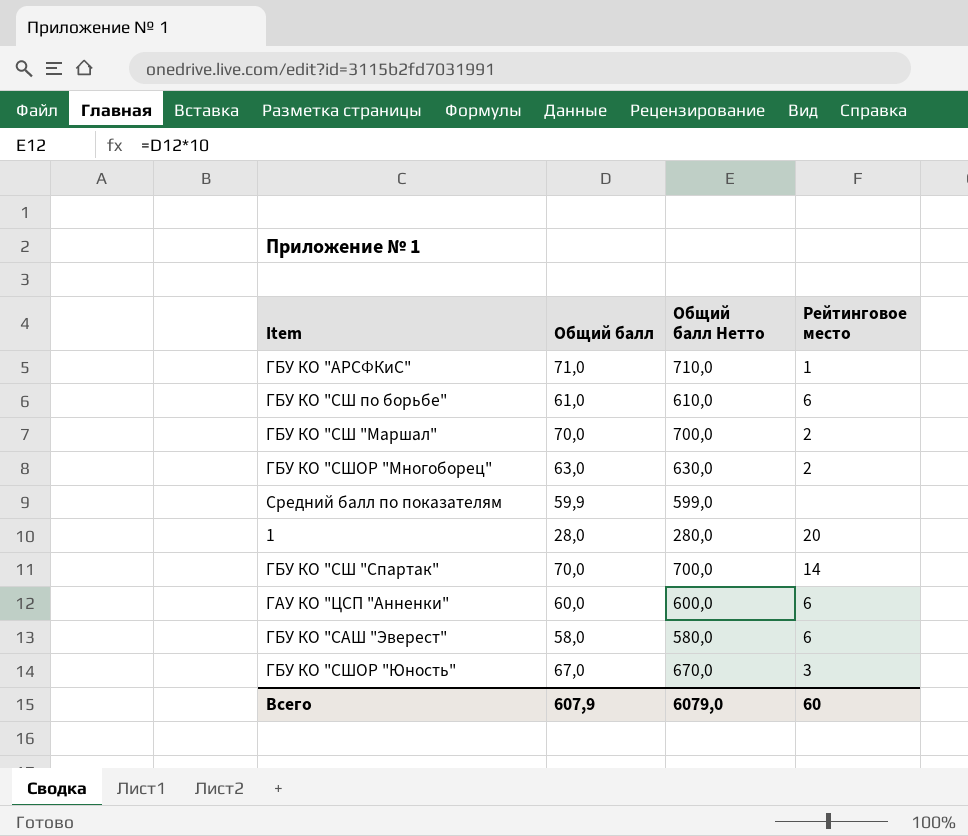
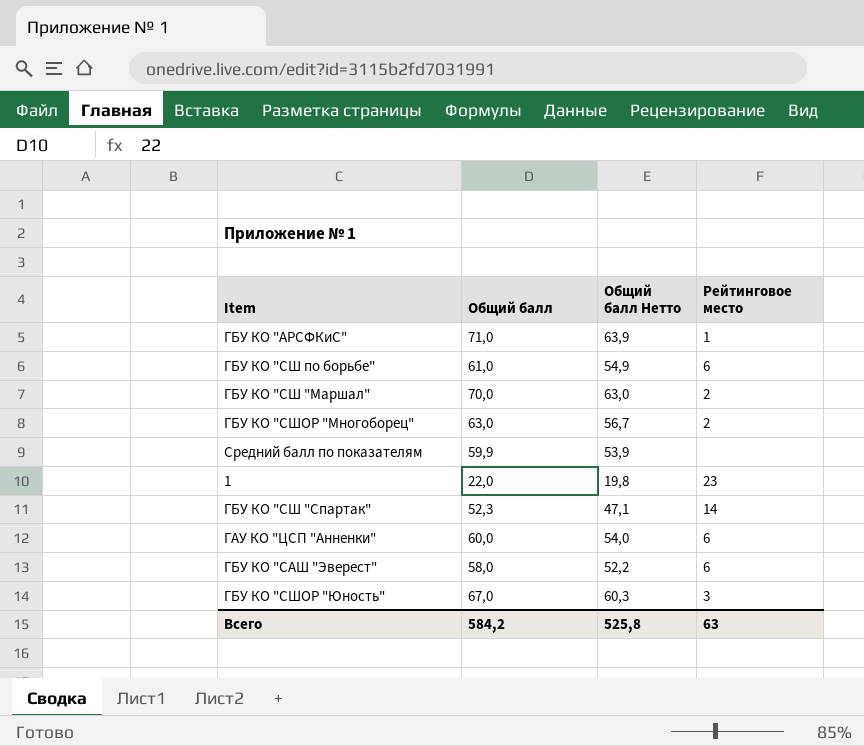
column Общий балл Нетто | formula: [Общий балл] * 10 -> [Общий балл] * 0,9
1 | Общий балл: 28,0 -> 22,0
1 | Рейтинговое место: 20 -> 23
ГБУ КО "СШ "Спартак" | Общий балл: 70,0 -> 52,3
Всего | Общий балл: 607,9 -> 584,2
Всего | Общий балл Нетто: 6079,0 -> 525,8
Всего | Рейтинговое место: 60 -> 63

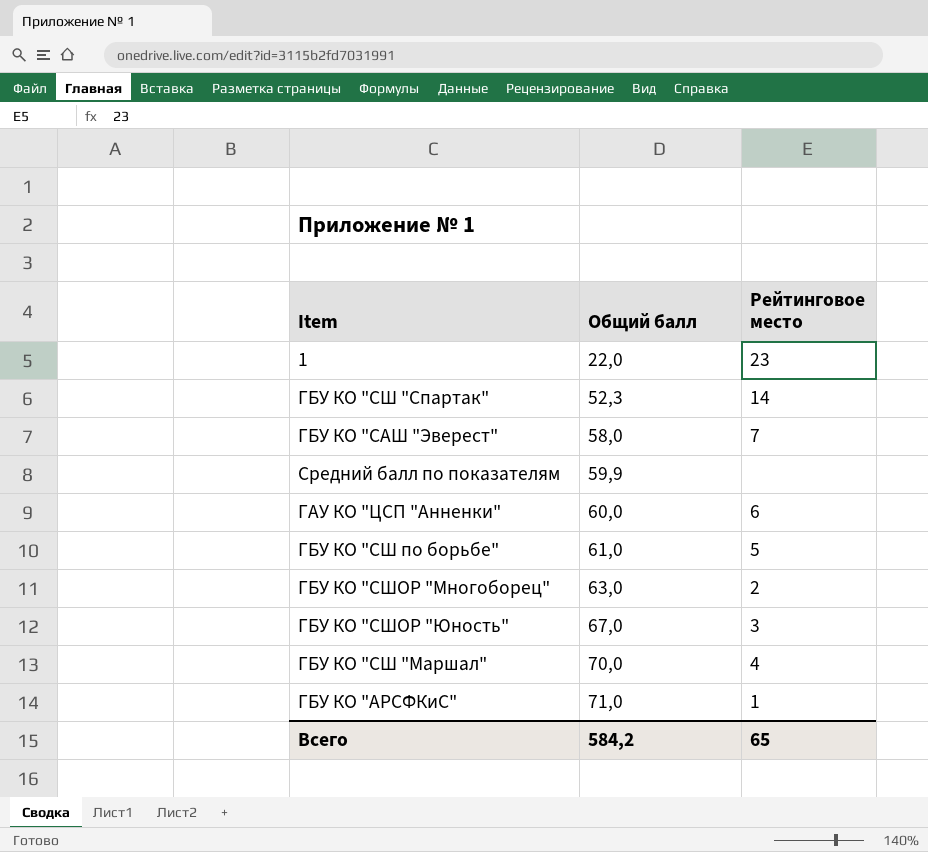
row order: none -> Общий балл ascending
column Общий балл Нетто | formula: [Общий балл] * 0,9 -> none
ГБУ КО "САШ "Эверест" | Рейтинговое место: 6 -> 7
ГБУ КО "СШ по борьбе" | Рейтинговое место: 6 -> 5
ГБУ КО "СШ "Маршал" | Рейтинговое место: 2 -> 4
Всего | Рейтинговое место: 63 -> 65

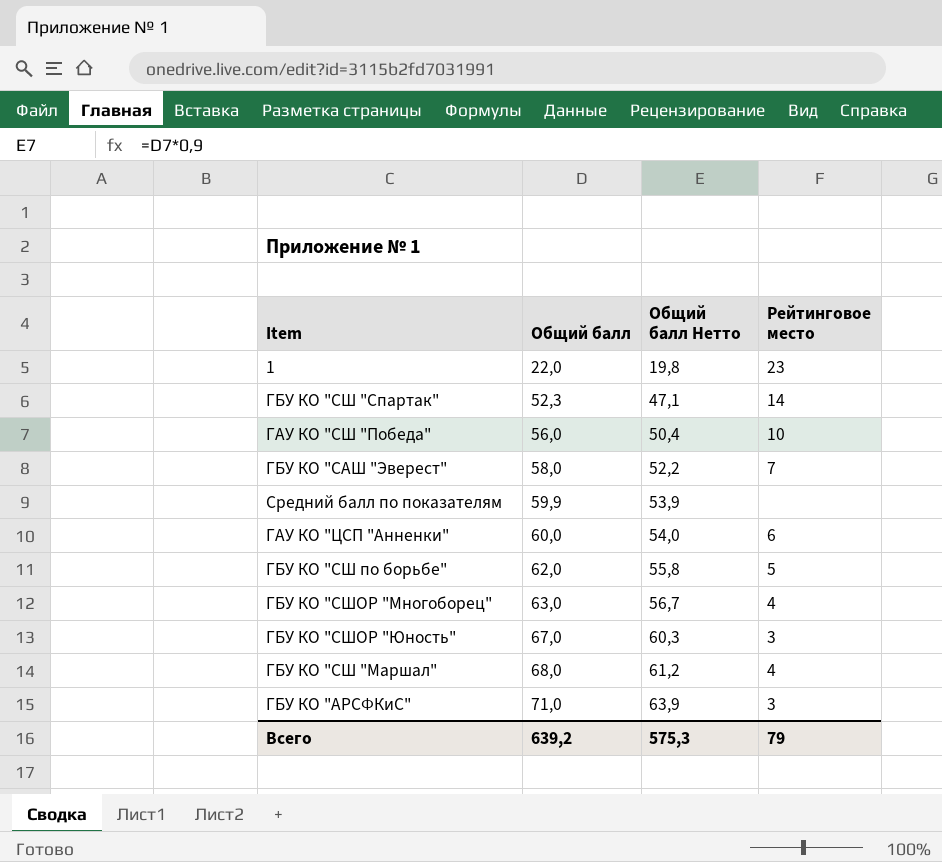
column Общий балл Нетто | formula: none -> [Общий балл] * 0,9
row ГАУ КО "СШ "Победа": none -> 56,0 | 50,4 | 10
ГБУ КО "СШ по борьбе" | Общий балл: 61,0 -> 62,0
ГБУ КО "СШОР "Многоборец" | Рейтинговое место: 2 -> 4
ГБУ КО "СШ "Маршал" | Общий балл: 70,0 -> 68,0
ГБУ КО "АРСФКиС" | Рейтинговое место: 1 -> 3
Всего | Общий балл: 584,2 -> 639,2
Всего | Рейтинговое место: 65 -> 79

